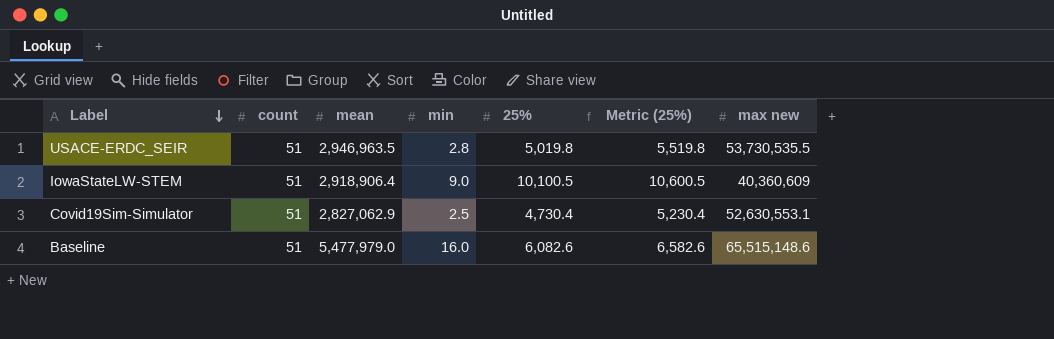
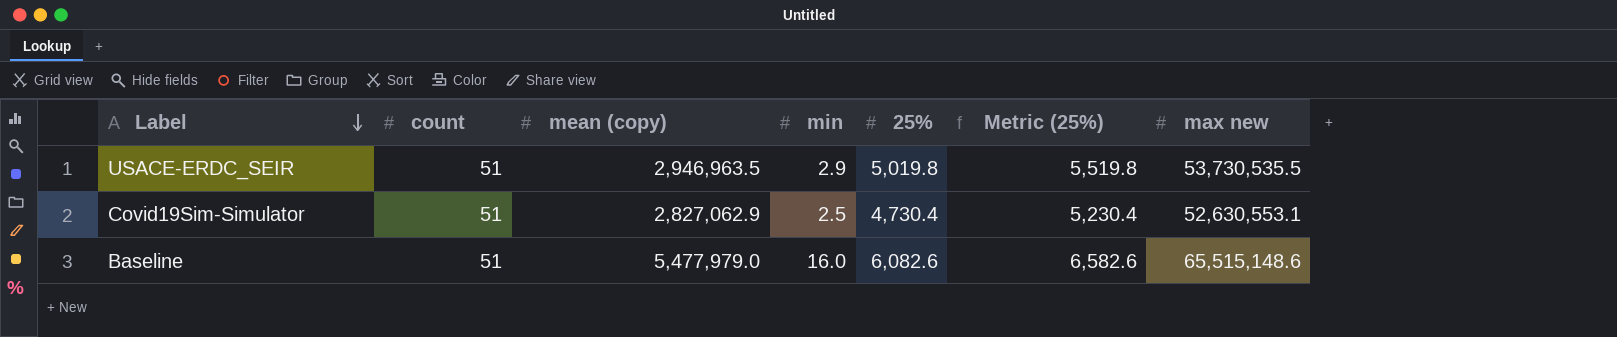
column name: mean -> mean (copy)
row IowaStateLW-STEM: 51 | 2,918,906.4 | 9.0 | 10,100.5 | 10,600.5 | 40,360,609 -> none
USACE-ERDC_SEIR | min: 2.8 -> 2.9

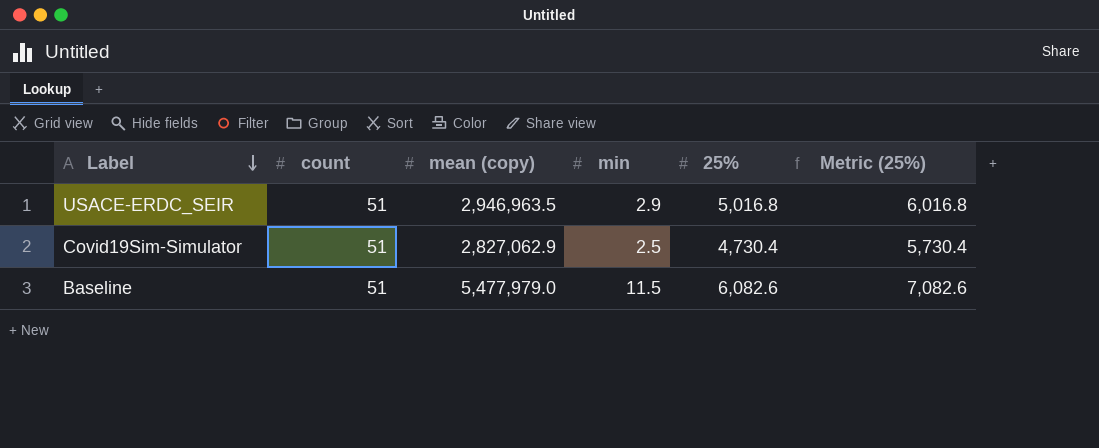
column max new | position: 7 -> none
column Metric (25%) | formula: [25%] + 500 -> [25%] + 1000
USACE-ERDC_SEIR | 25%: 5,019.8 -> 5,016.8
Baseline | min: 16.0 -> 11.5

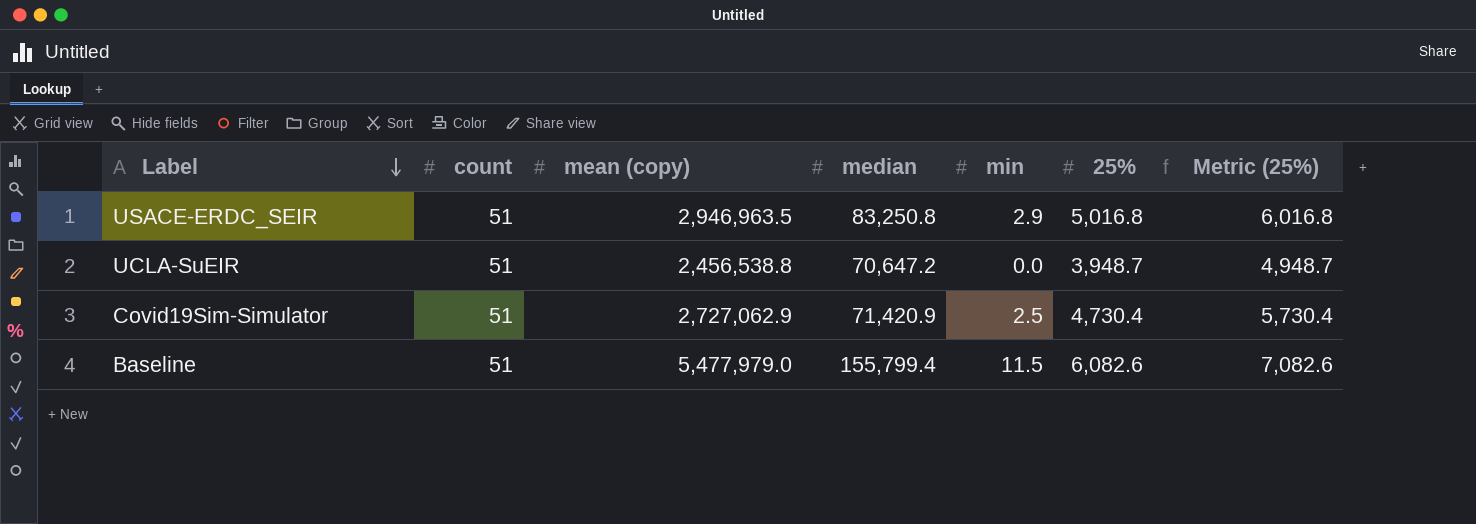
column median | position: none -> 4
row UCLA-SuEIR: none -> 51 | 2,456,538.8 | 70,647.2 | 0.0 | 3,948.7 | 4,948.7
Covid19Sim-Simulator | mean (copy): 2,827,062.9 -> 2,727,062.9

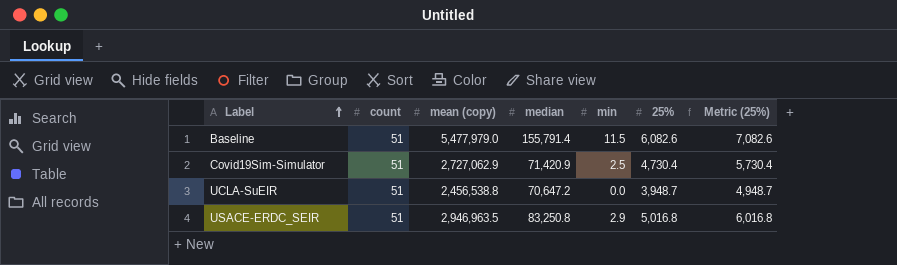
row order: Label descending -> Label ascending
Baseline | median: 155,799.4 -> 155,791.4

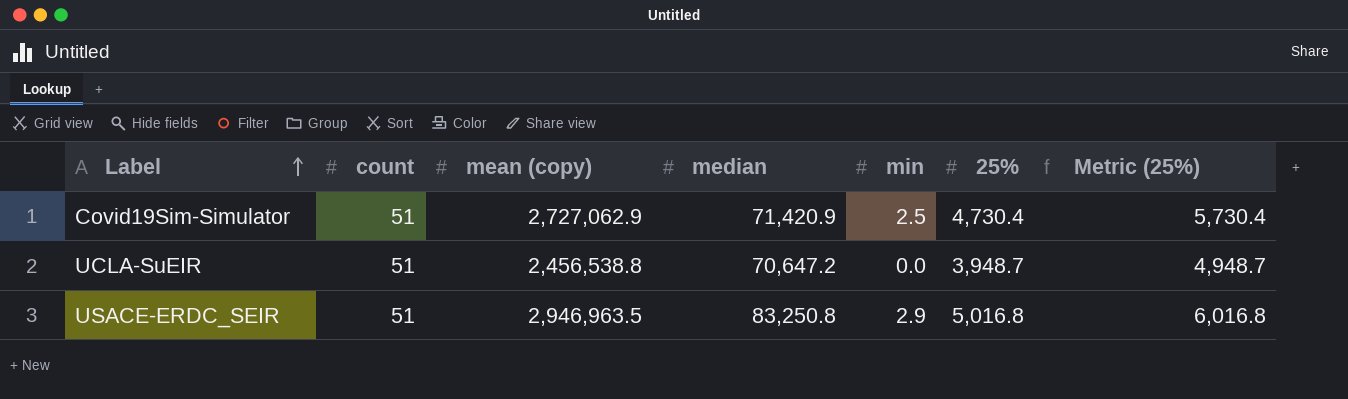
row Baseline: 51 | 5,477,979.0 | 155,791.4 | 11.5 | 6,082.6 | 7,082.6 -> none

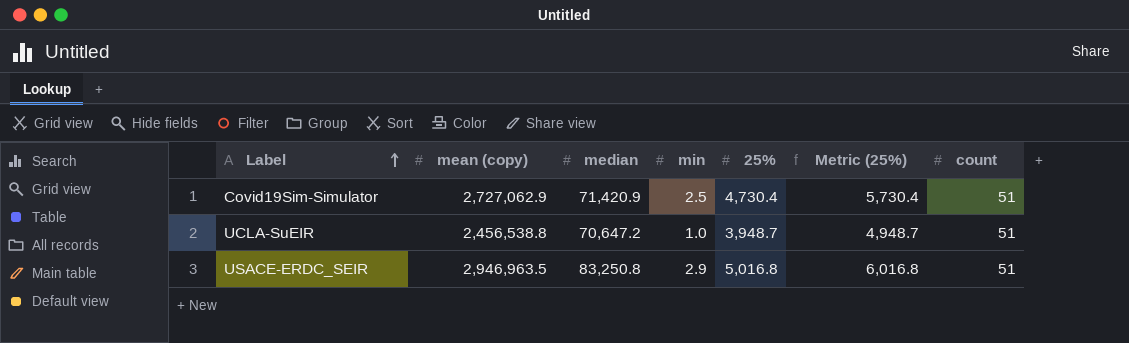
column count | position: 2 -> 7
UCLA-SuEIR | min: 0.0 -> 1.0

